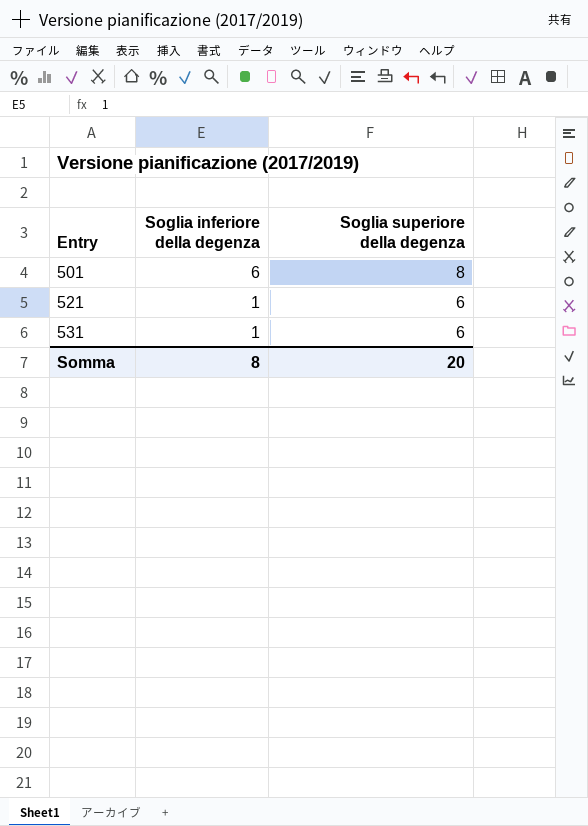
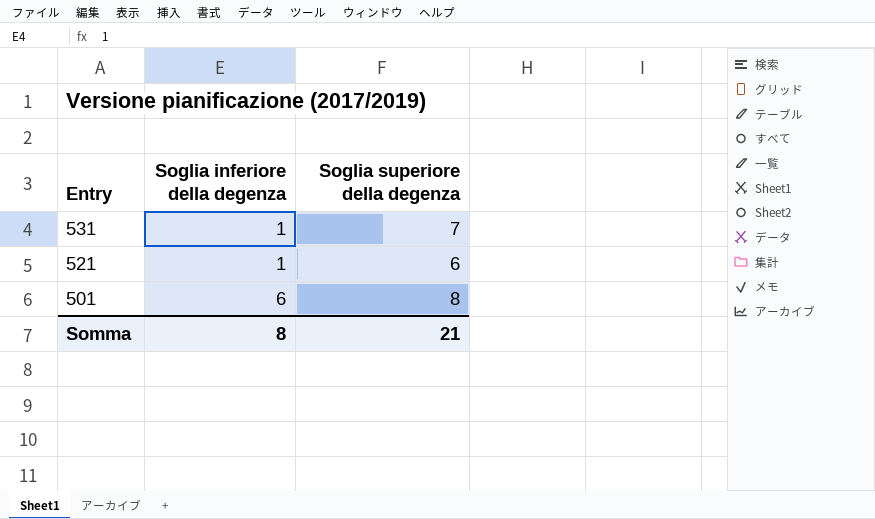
row order: Entry ascending -> Entry descending
531 | Soglia superiore della degenza: 6 -> 7
Somma | Soglia superiore della degenza: 20 -> 21

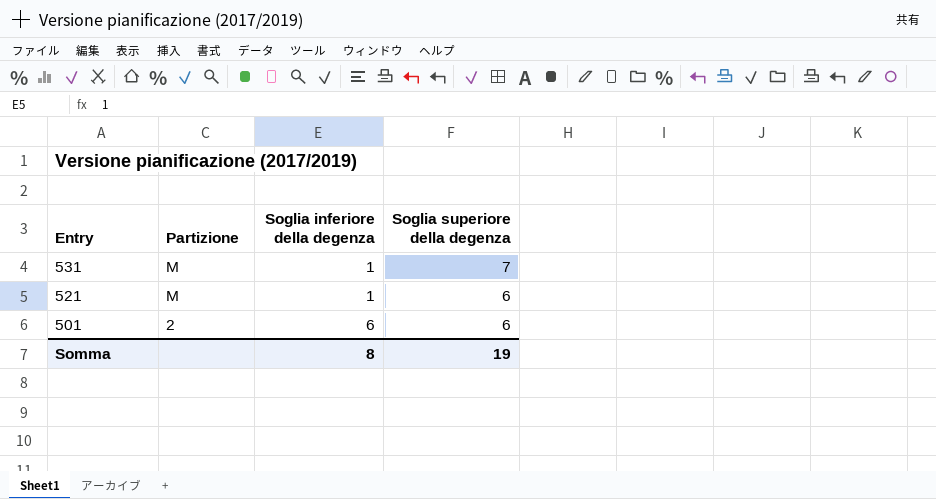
column Partizione | position: none -> 2
501 | Soglia superiore della degenza: 8 -> 6
Somma | Soglia superiore della degenza: 21 -> 19

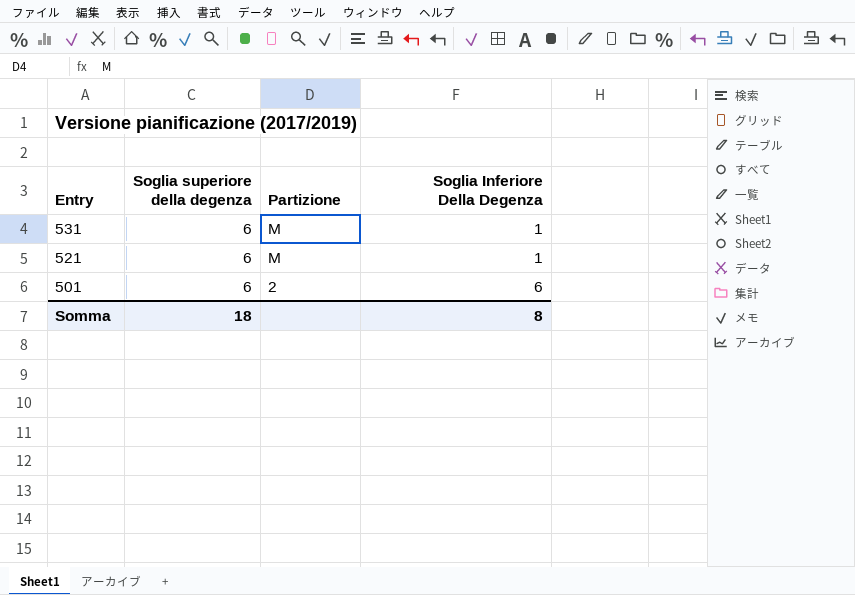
column Soglia superiore della degenza | position: 4 -> 2
column name: Soglia inferiore della degenza -> Soglia Inferiore Della Degenza
531 | Soglia superiore della degenza: 7 -> 6
Somma | Soglia superiore della degenza: 19 -> 18

